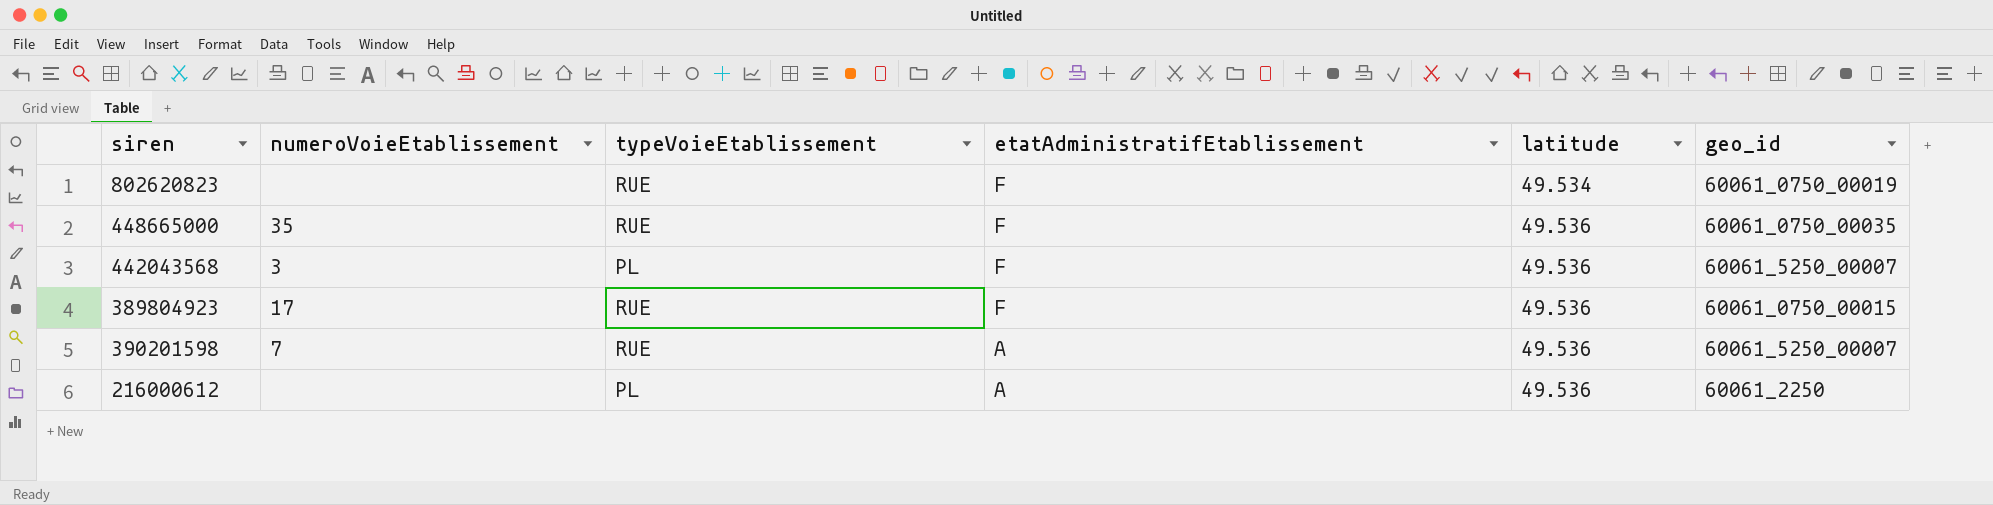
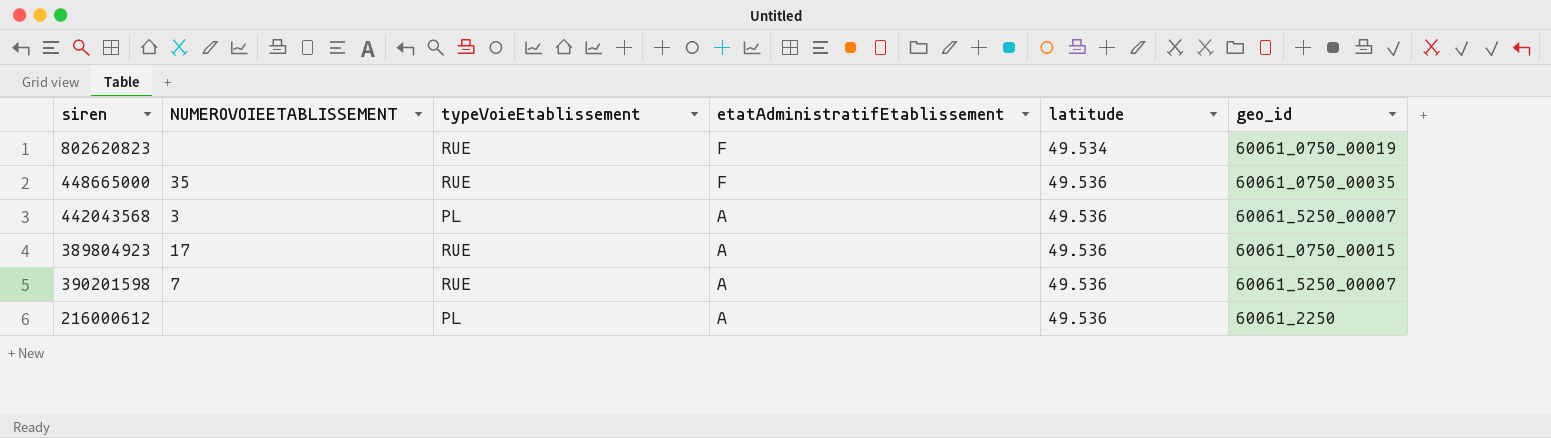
column name: numeroVoieEtablissement -> NUMEROVOIEETABLISSEMENT
442043568 | etatAdministratifEtablissement: F -> A
389804923 | etatAdministratifEtablissement: F -> A

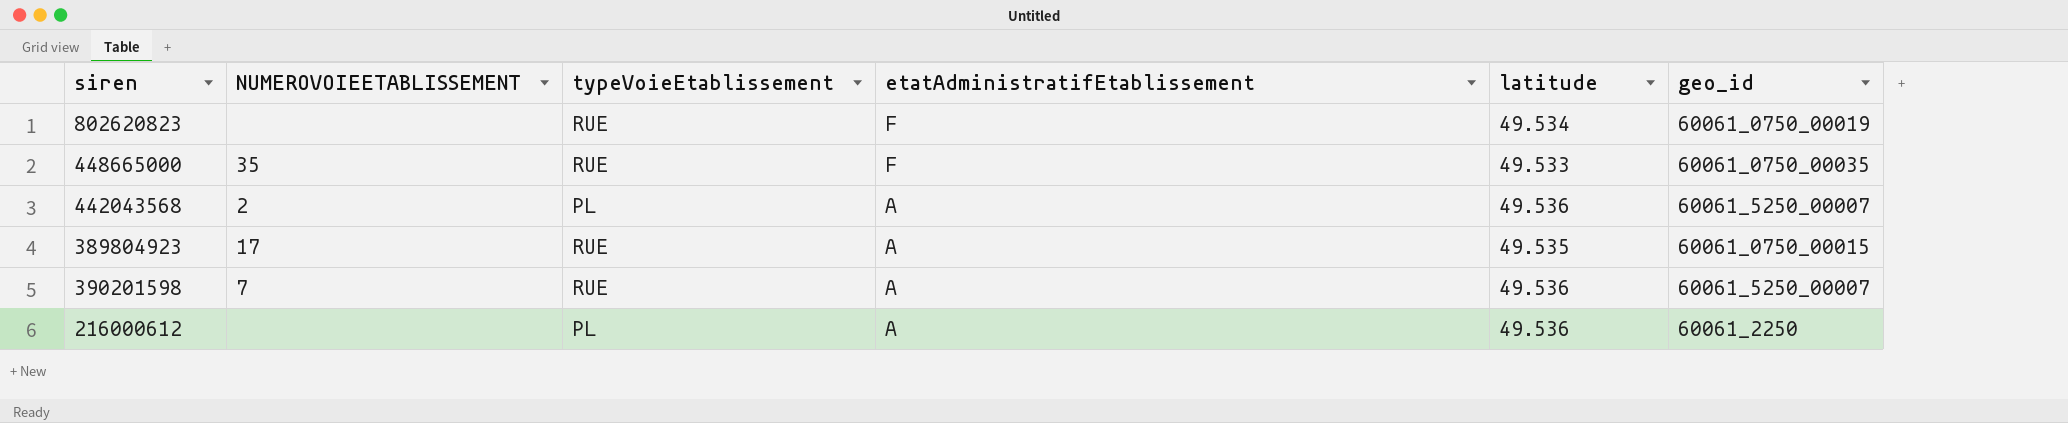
448665000 | latitude: 49.536 -> 49.533
442043568 | NUMEROVOIEETABLISSEMENT: 3 -> 2
389804923 | latitude: 49.536 -> 49.535

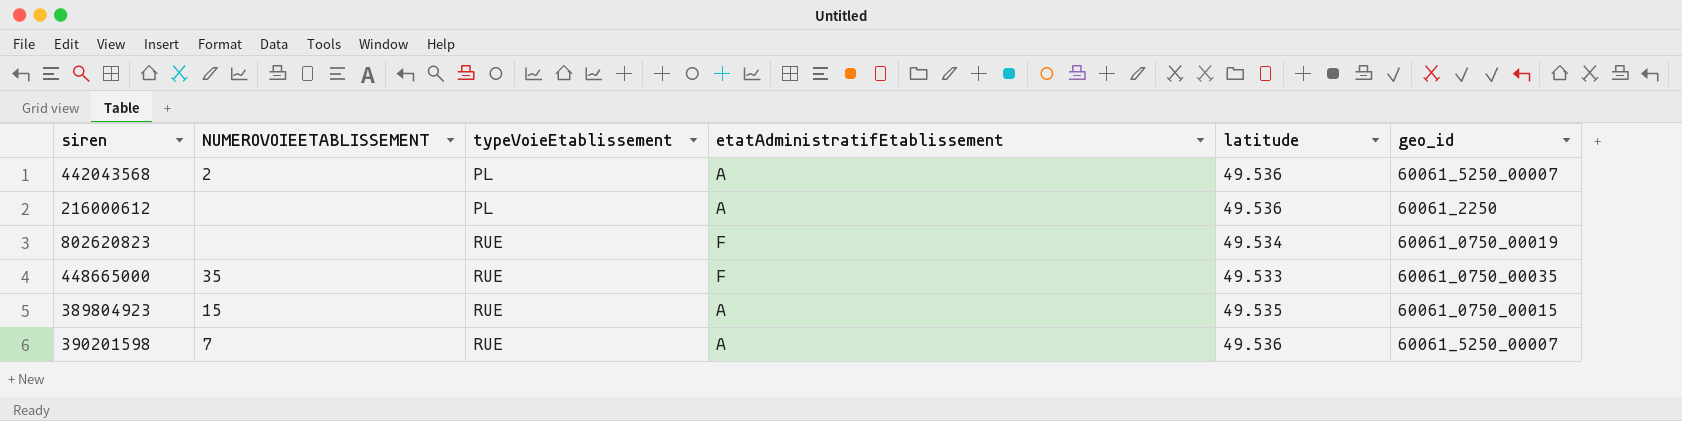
row order: etatAdministratifEtablissement descending -> typeVoieEtablissement ascending
389804923 | NUMEROVOIEETABLISSEMENT: 17 -> 15

